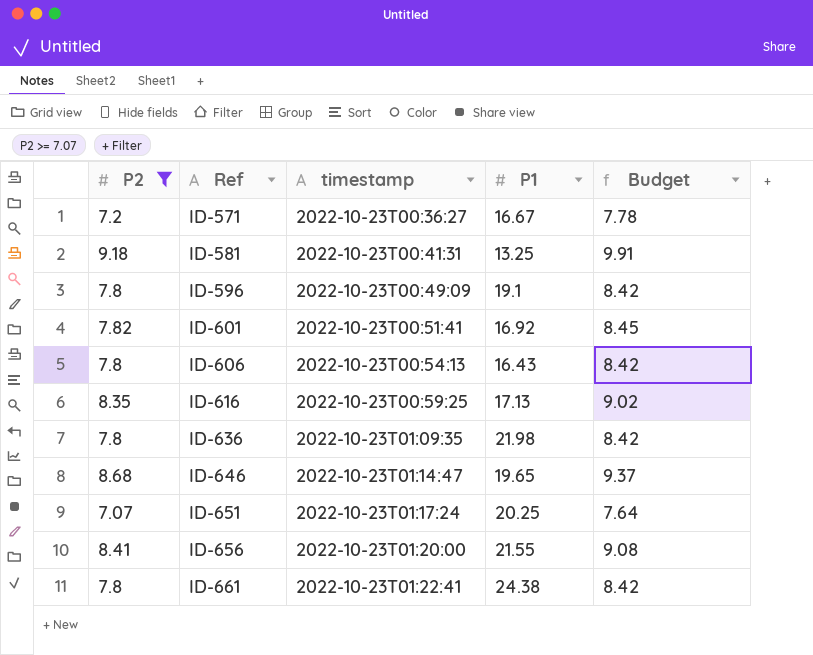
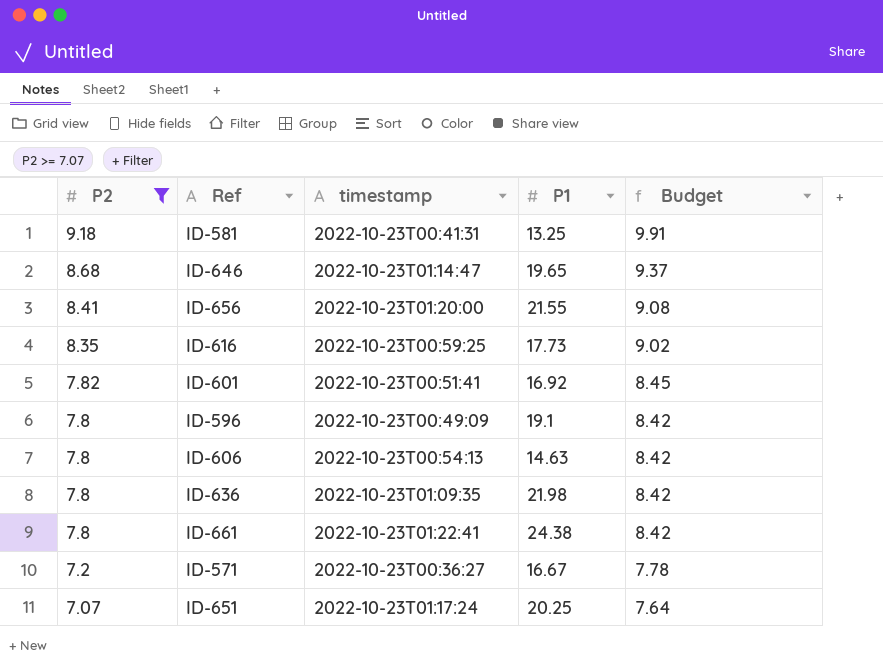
row order: Ref ascending -> P2 descending
ID-616 | P1: 17.13 -> 17.73
ID-606 | P1: 16.43 -> 14.63

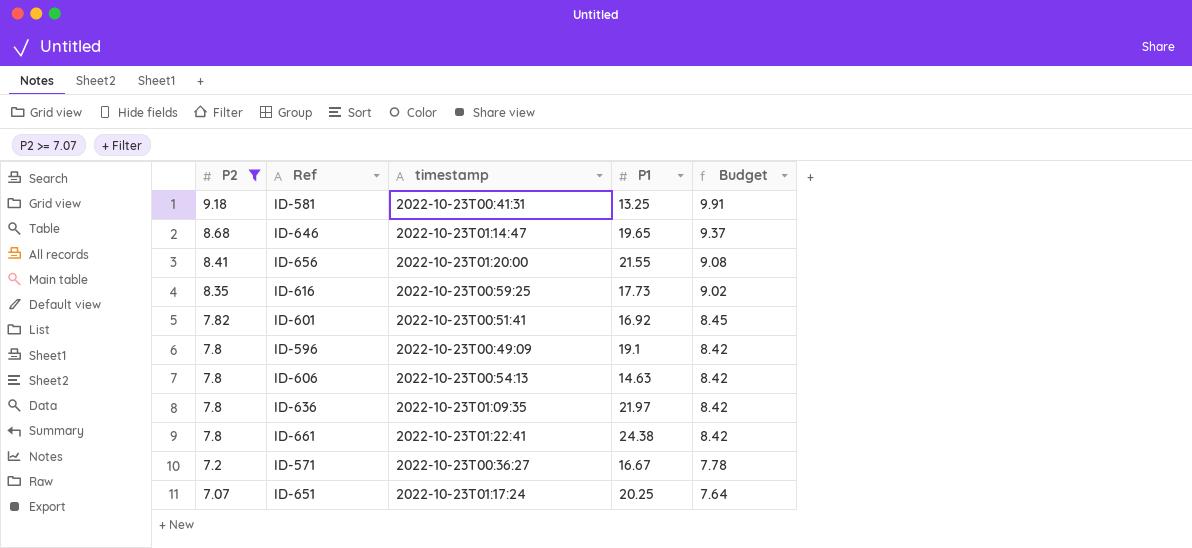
ID-636 | P1: 21.98 -> 21.97

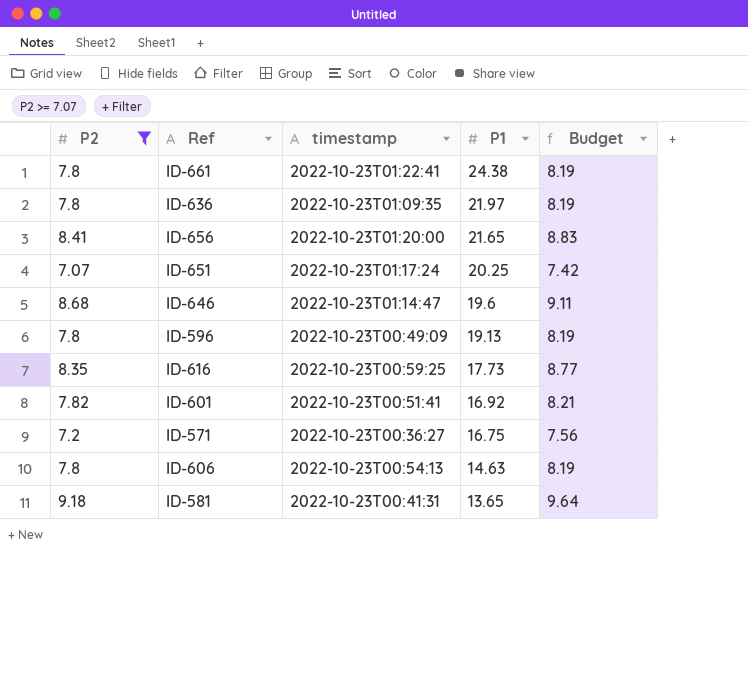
row order: P2 descending -> P1 descending
column Budget | formula: [P2] * 1.08 -> [P2] * 1.05
ID-656 | P1: 21.55 -> 21.65
ID-646 | P1: 19.65 -> 19.6
ID-596 | P1: 19.1 -> 19.13
ID-571 | P1: 16.67 -> 16.75
ID-581 | P1: 13.25 -> 13.65

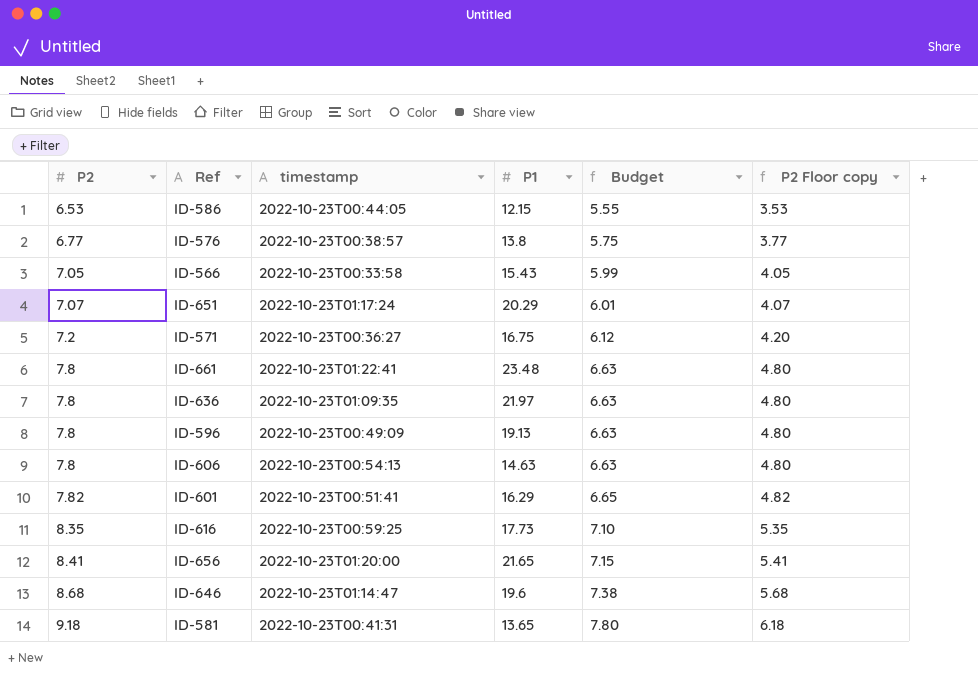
filter: P2 >= 7.07 -> none
row order: P1 descending -> P2 ascending
column Budget | formula: [P2] * 1.05 -> [P2] * 0.85
column P2 Floor copy | formula: none -> [P2] - 3
ID-651 | P1: 20.25 -> 20.29
ID-661 | P1: 24.38 -> 23.48
ID-601 | P1: 16.92 -> 16.29

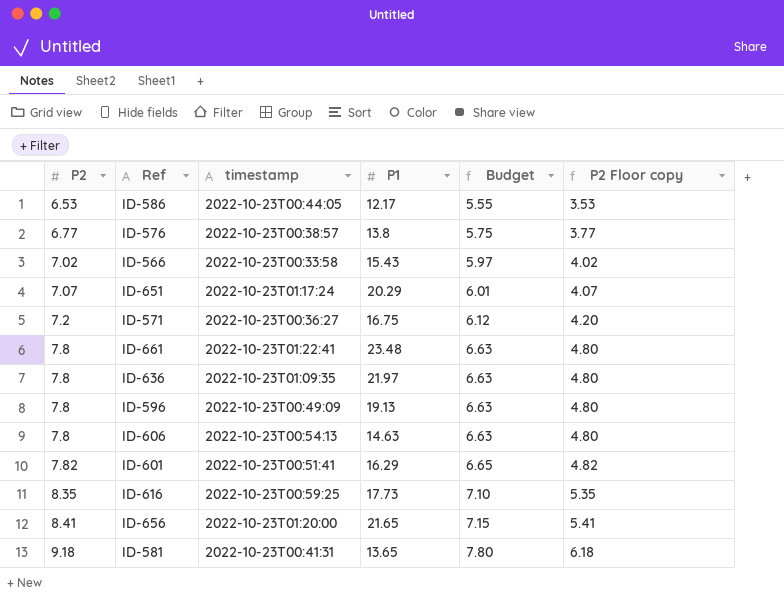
row ID-646: 8.68 | 2022-10-23T01:14:47 | 19.6 | 7.38 | 5.68 -> none
ID-586 | P1: 12.15 -> 12.17
ID-566 | P2: 7.05 -> 7.02
ID-566 | Budget: 5.99 -> 5.97
ID-566 | P2 Floor copy: 4.05 -> 4.02

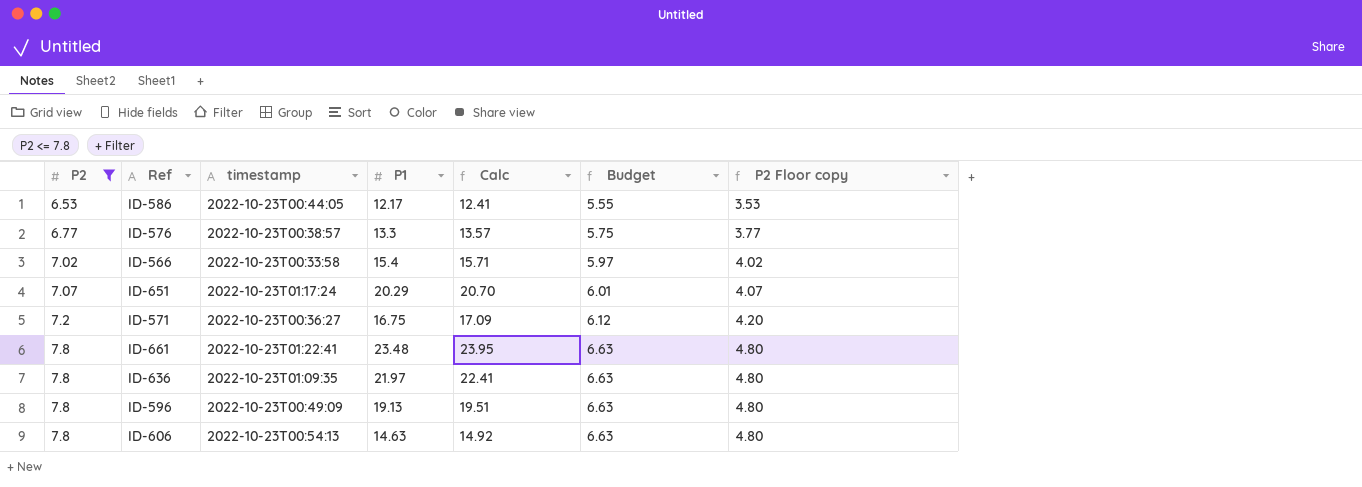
filter: none -> P2 <= 7.8
column Calc | formula: none -> [P1] * 1.02
ID-576 | P1: 13.8 -> 13.3
ID-566 | P1: 15.43 -> 15.4

